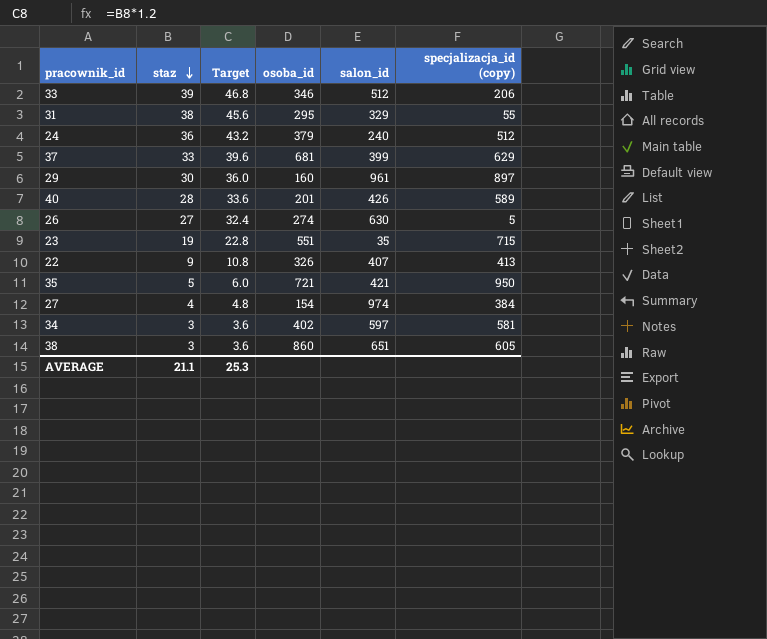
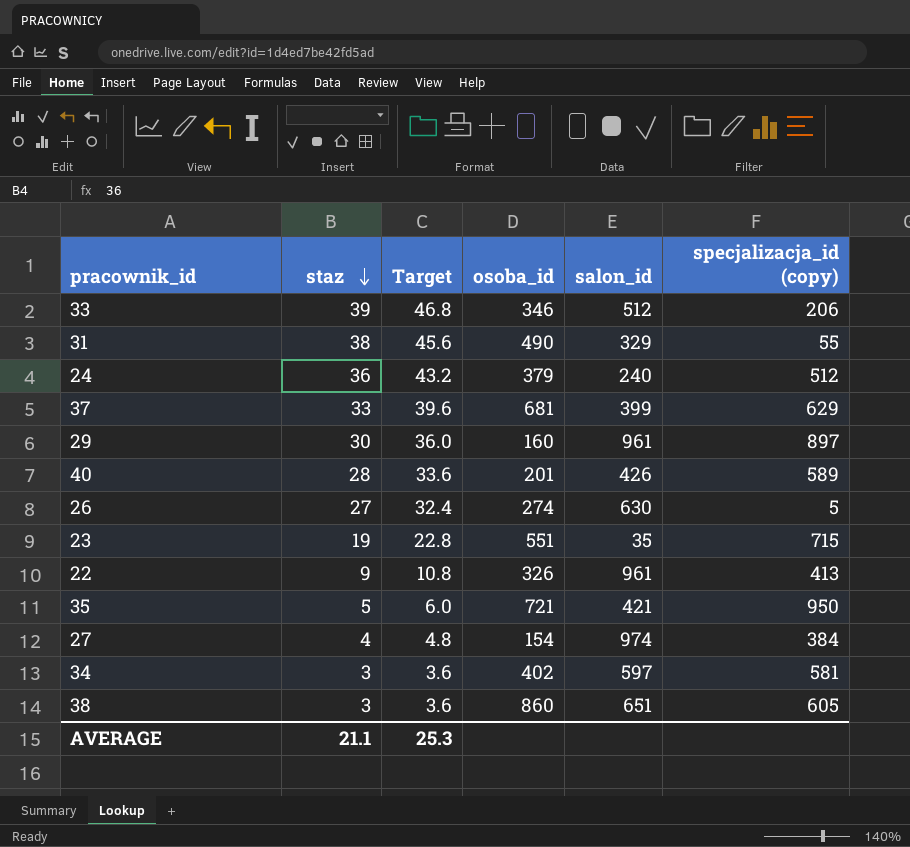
31 | osoba_id: 295 -> 490
22 | salon_id: 407 -> 961

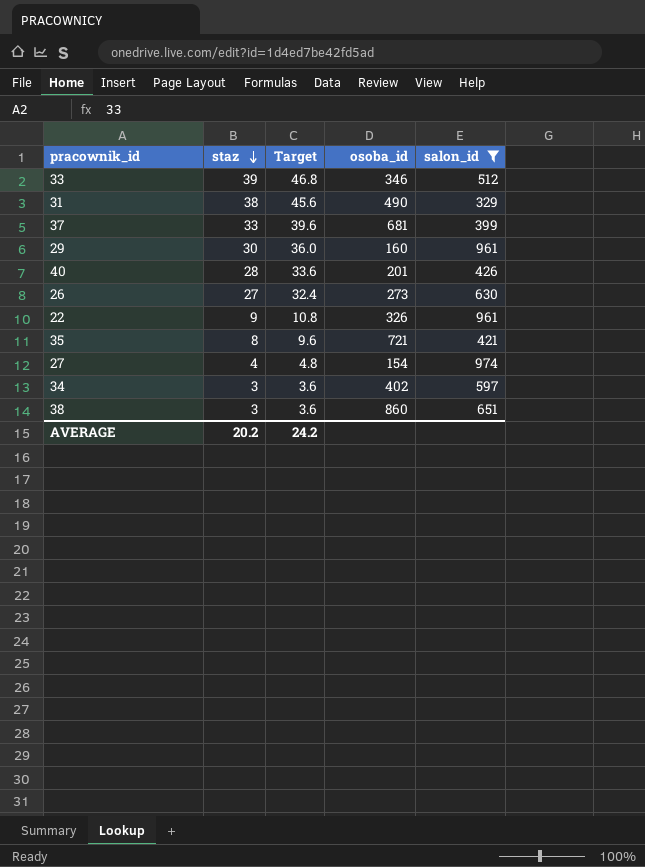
filter: none -> salon_id >= 329
column specjalizacja_id (copy) | position: 6 -> none
26 | osoba_id: 274 -> 273
35 | staz: 5 -> 8
35 | Target: 6.0 -> 9.6
AVERAGE | staz: 21.1 -> 20.2
AVERAGE | Target: 25.3 -> 24.2

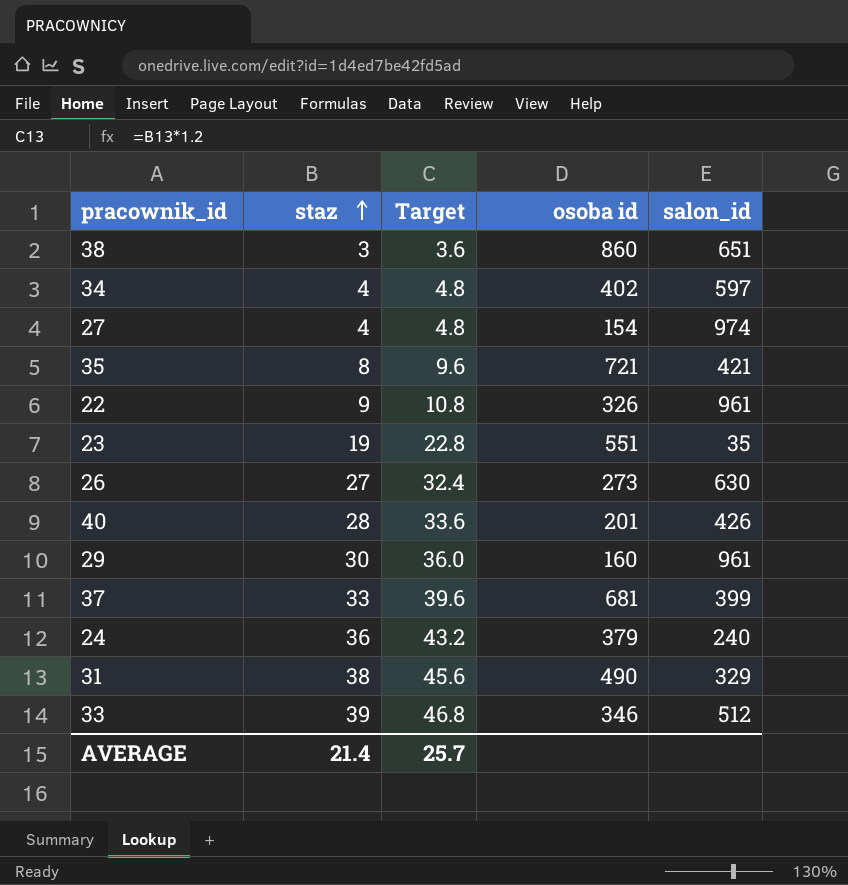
filter: salon_id >= 329 -> none
row order: staz descending -> staz ascending
column name: osoba_id -> osoba id
34 | staz: 3 -> 4
34 | Target: 3.6 -> 4.8
AVERAGE | staz: 20.2 -> 21.4
AVERAGE | Target: 24.2 -> 25.7

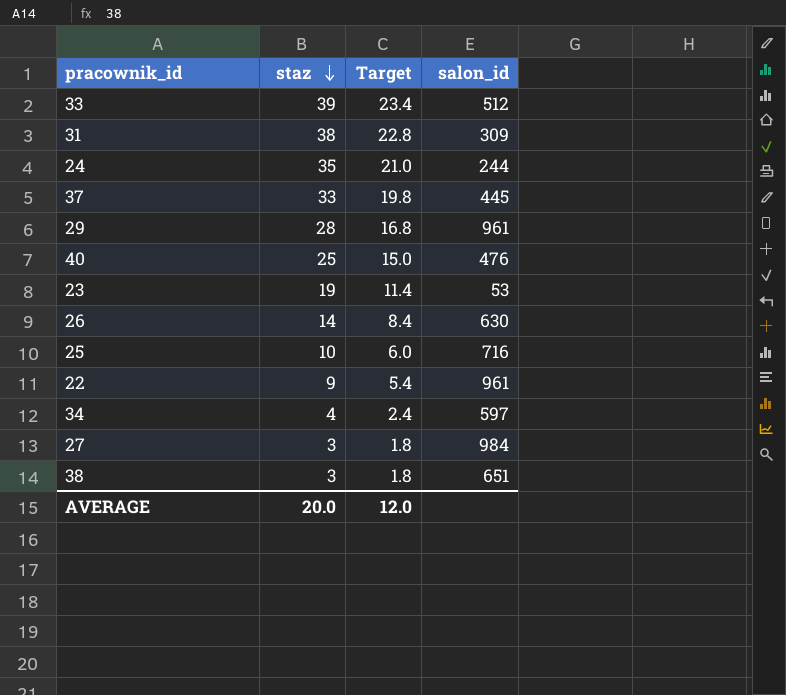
row order: staz ascending -> staz descending
column osoba id | position: 4 -> none
column Target | formula: [staz] * 1.2 -> [staz] * 0.6
row 35: 8 | 9.6 | 721 | 421 -> none
31 | salon_id: 329 -> 309
24 | staz: 36 -> 35
24 | salon_id: 240 -> 244
37 | salon_id: 399 -> 445
29 | staz: 30 -> 28
40 | staz: 28 -> 25
40 | salon_id: 426 -> 476
23 | salon_id: 35 -> 53
26 | staz: 27 -> 14
row 25: none -> 10 | 6.0 | 716
27 | staz: 4 -> 3
27 | salon_id: 974 -> 984
AVERAGE | staz: 21.4 -> 20.0
AVERAGE | Target: 25.7 -> 12.0

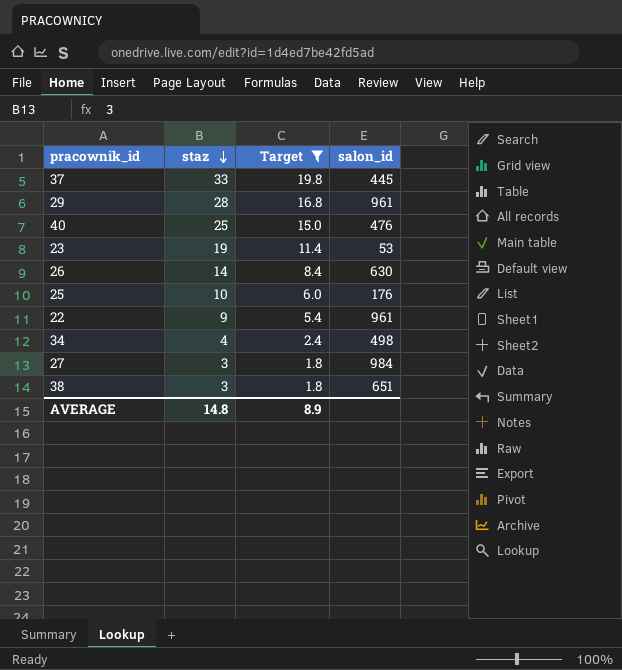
filter: none -> Target <= 19.8
25 | salon_id: 716 -> 176
34 | salon_id: 597 -> 498
AVERAGE | staz: 20.0 -> 14.8
AVERAGE | Target: 12.0 -> 8.9

